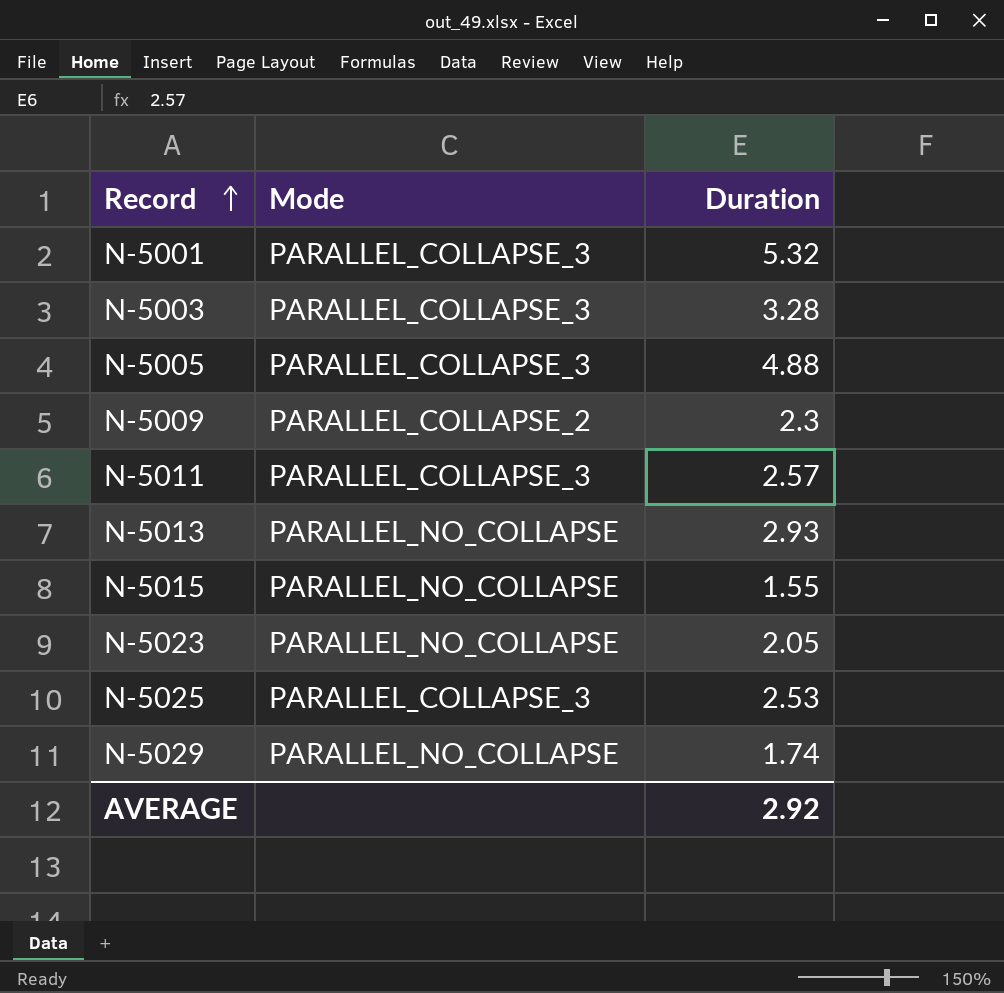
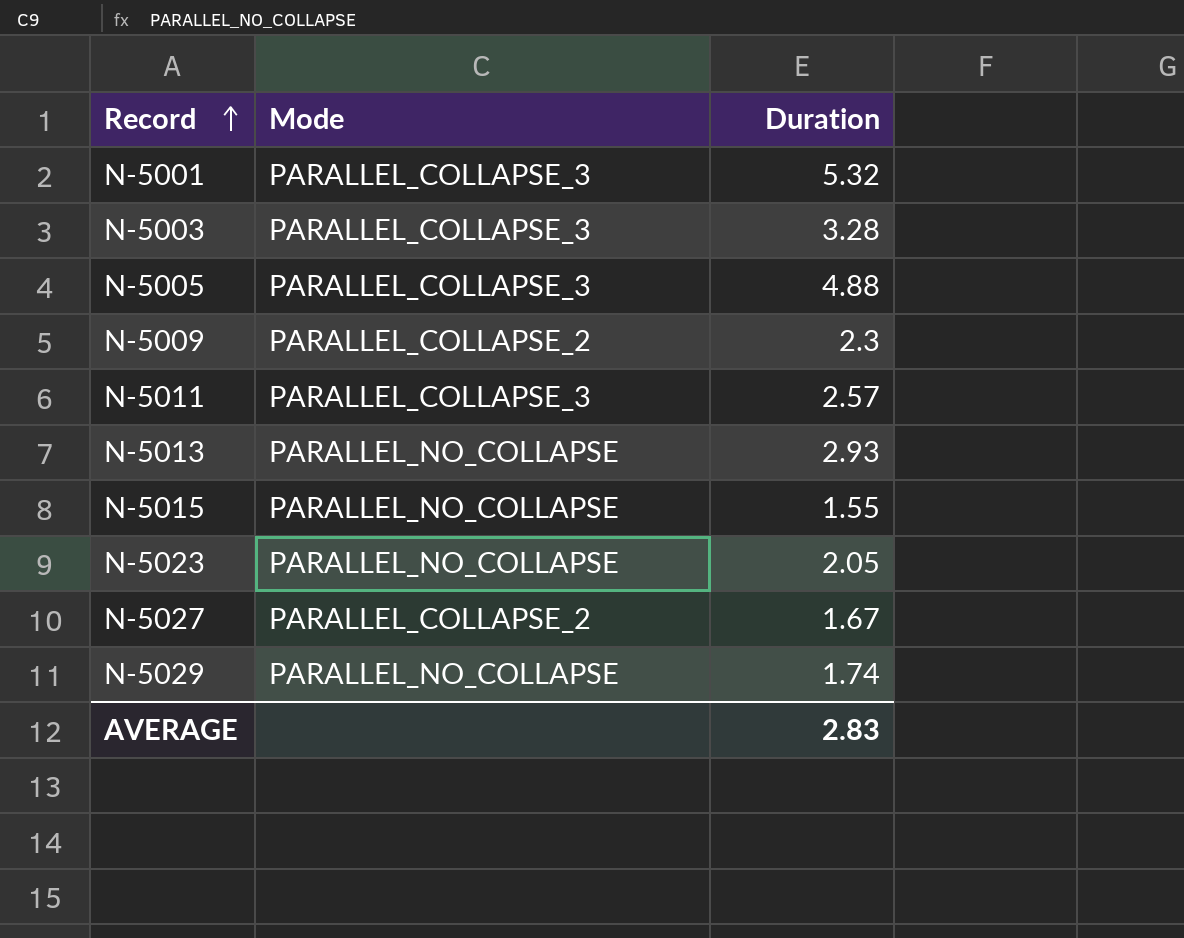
row N-5025: PARALLEL_COLLAPSE_3 | 2.53 -> none
row N-5027: none -> PARALLEL_COLLAPSE_2 | 1.67
AVERAGE | Duration: 2.92 -> 2.83

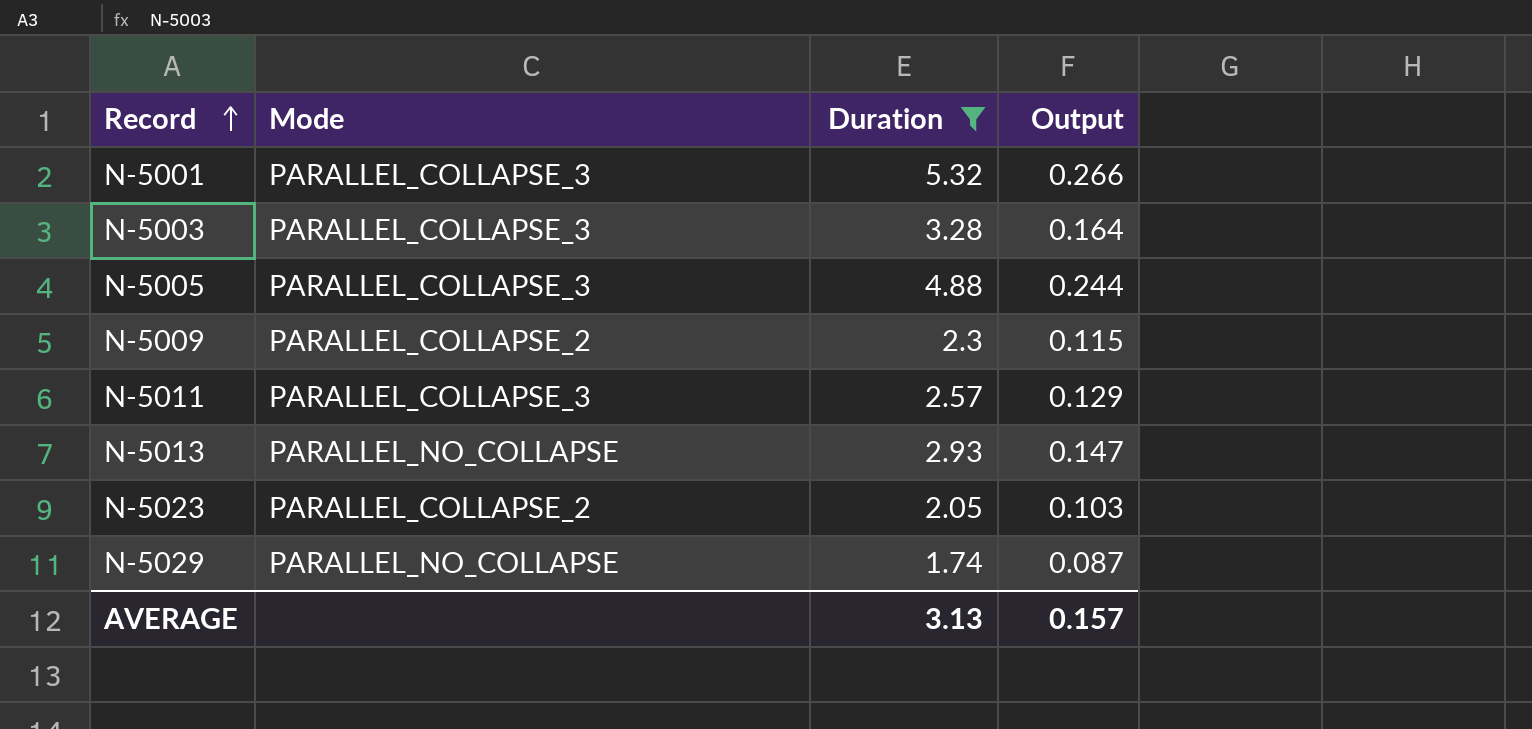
filter: none -> Duration >= 1.74
column Output | formula: none -> [Duration] * 0.05
N-5023 | Mode: PARALLEL_NO_COLLAPSE -> PARALLEL_COLLAPSE_2
AVERAGE | Duration: 2.83 -> 3.13

